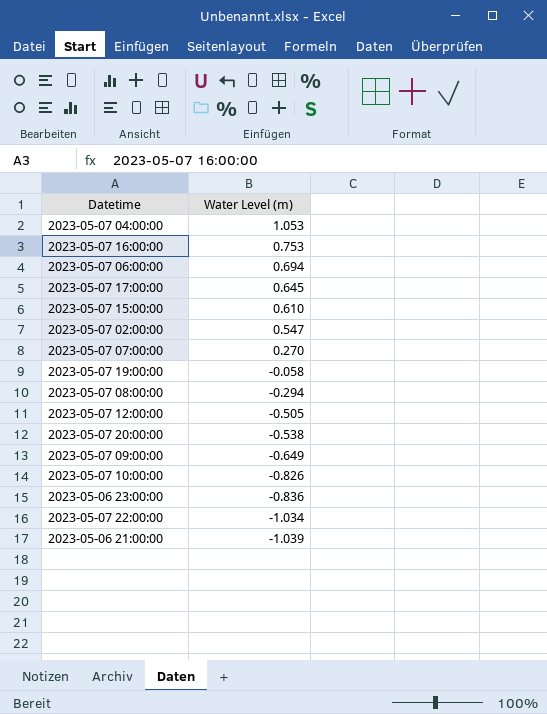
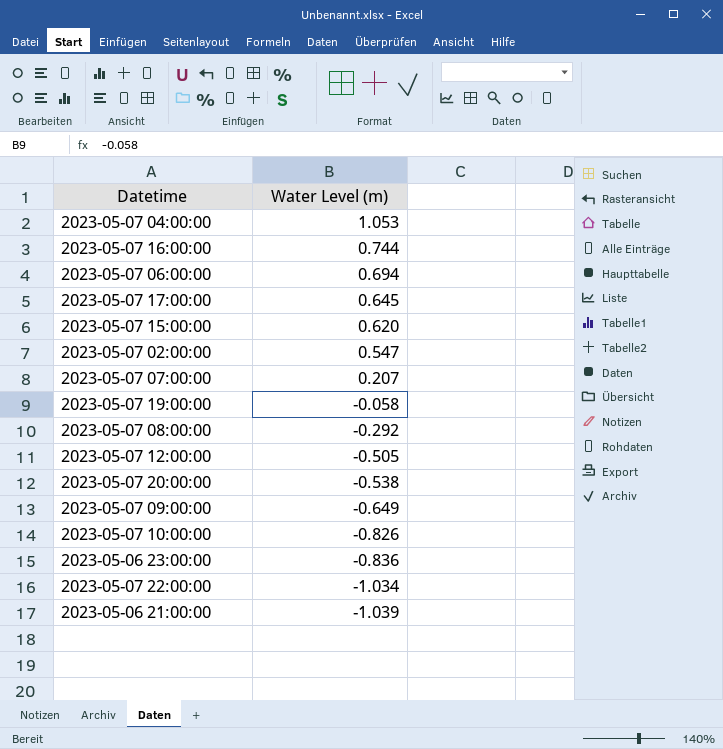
2023-05-07 16:00:00 | Water Level (m): 0.753 -> 0.744
2023-05-07 15:00:00 | Water Level (m): 0.610 -> 0.620
2023-05-07 07:00:00 | Water Level (m): 0.270 -> 0.207
2023-05-07 08:00:00 | Water Level (m): -0.294 -> -0.292

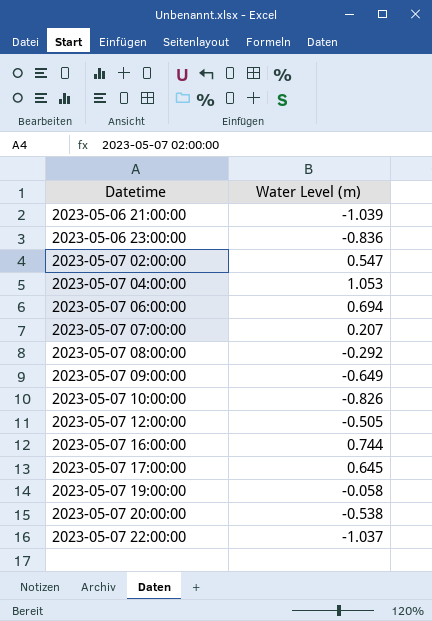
row order: Water Level (m) descending -> Datetime ascending
row 2023-05-07 15:00:00: 0.620 -> none
2023-05-07 22:00:00 | Water Level (m): -1.034 -> -1.037

